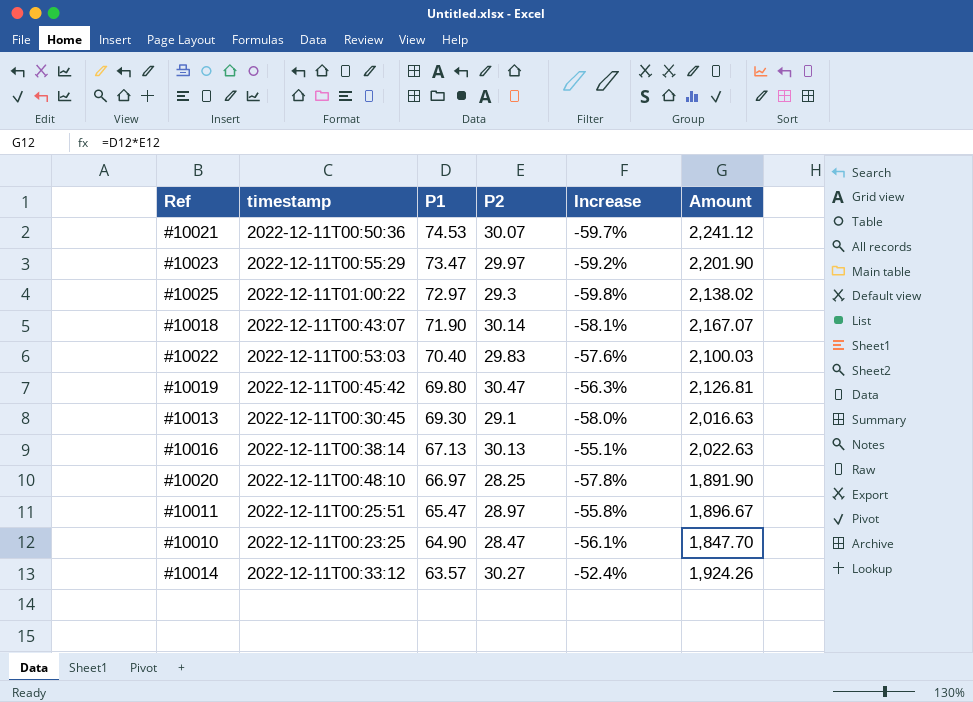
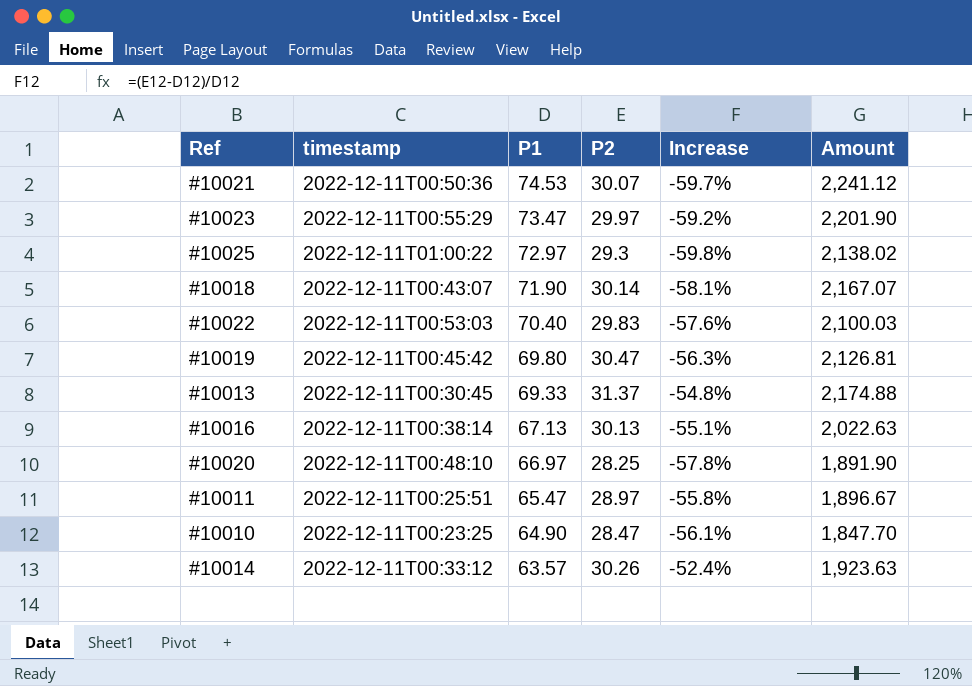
#10013 | P1: 69.30 -> 69.33
#10013 | P2: 29.1 -> 31.37
#10013 | Increase: -58.0% -> -54.8%
#10013 | Amount: 2,016.63 -> 2,174.88
#10014 | P2: 30.27 -> 30.26
#10014 | Amount: 1,924.26 -> 1,923.63

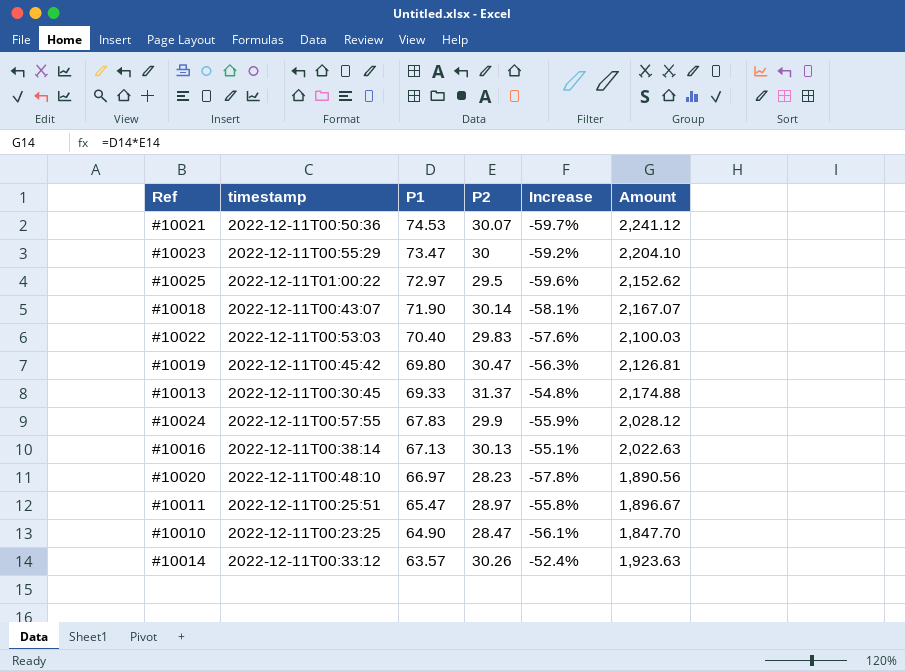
#10023 | P2: 29.97 -> 30
#10023 | Amount: 2,201.90 -> 2,204.10
#10025 | P2: 29.3 -> 29.5
#10025 | Increase: -59.8% -> -59.6%
#10025 | Amount: 2,138.02 -> 2,152.62
row #10024: none -> 2022-12-11T00:57:55 | 67.83 | 29.9 | -55.9% | 2,028.12
#10020 | P2: 28.25 -> 28.23
#10020 | Amount: 1,891.90 -> 1,890.56

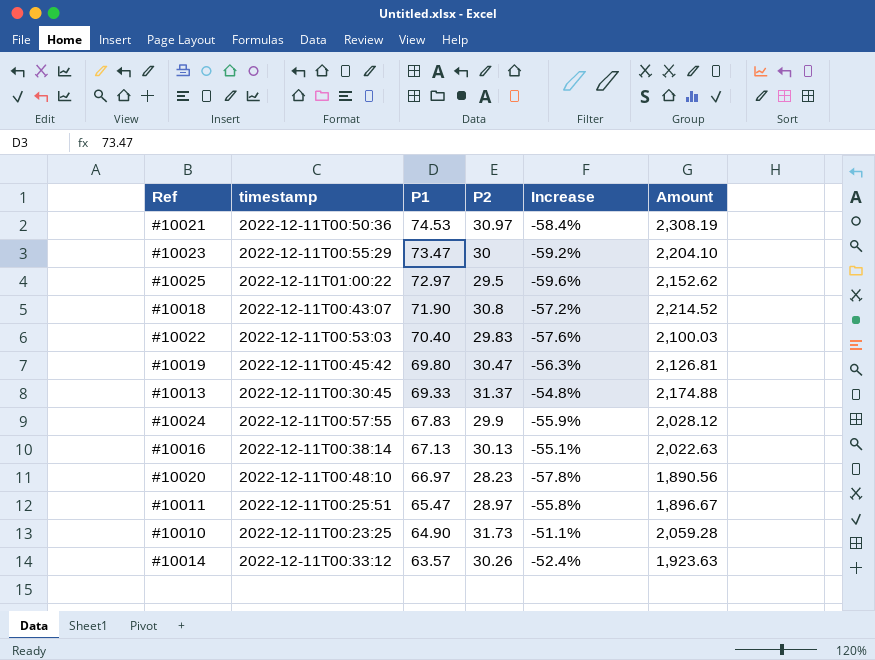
#10021 | P2: 30.07 -> 30.97
#10021 | Increase: -59.7% -> -58.4%
#10021 | Amount: 2,241.12 -> 2,308.19
#10018 | P2: 30.14 -> 30.8
#10018 | Increase: -58.1% -> -57.2%
#10018 | Amount: 2,167.07 -> 2,214.52
#10010 | P2: 28.47 -> 31.73
#10010 | Increase: -56.1% -> -51.1%
#10010 | Amount: 1,847.70 -> 2,059.28

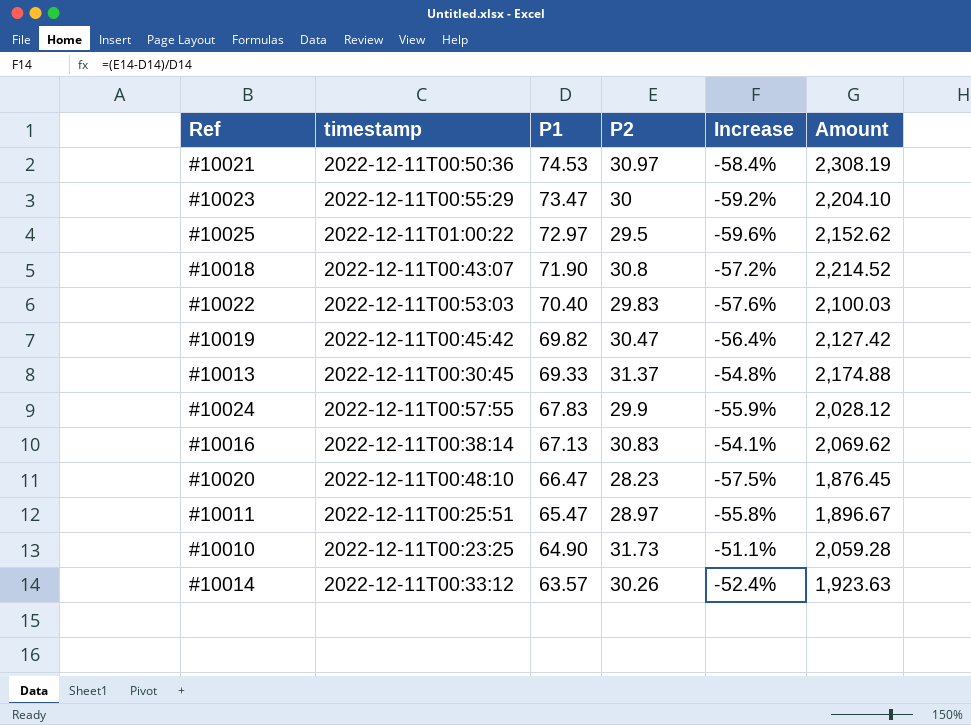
#10019 | P1: 69.80 -> 69.82
#10019 | Increase: -56.3% -> -56.4%
#10019 | Amount: 2,126.81 -> 2,127.42
#10016 | P2: 30.13 -> 30.83
#10016 | Increase: -55.1% -> -54.1%
#10016 | Amount: 2,022.63 -> 2,069.62
#10020 | P1: 66.97 -> 66.47
#10020 | Increase: -57.8% -> -57.5%
#10020 | Amount: 1,890.56 -> 1,876.45

